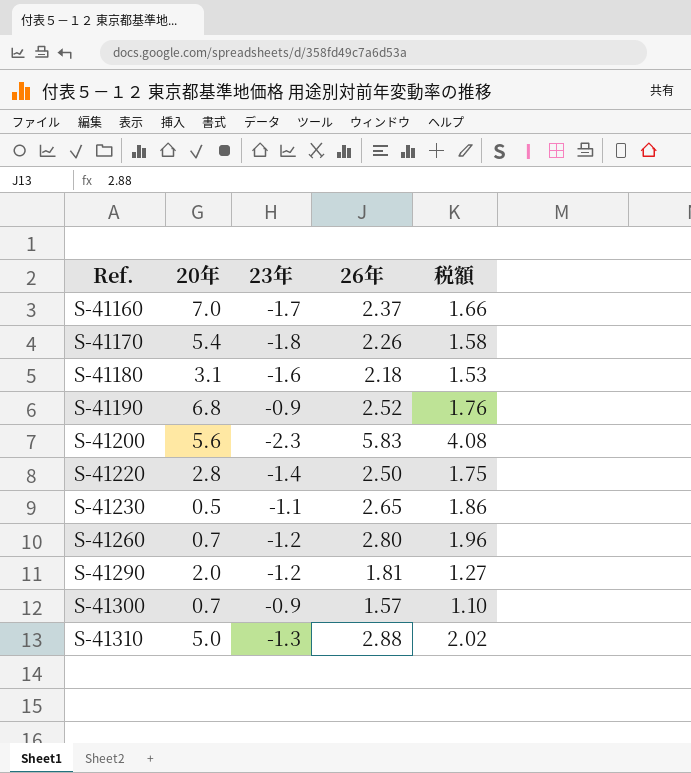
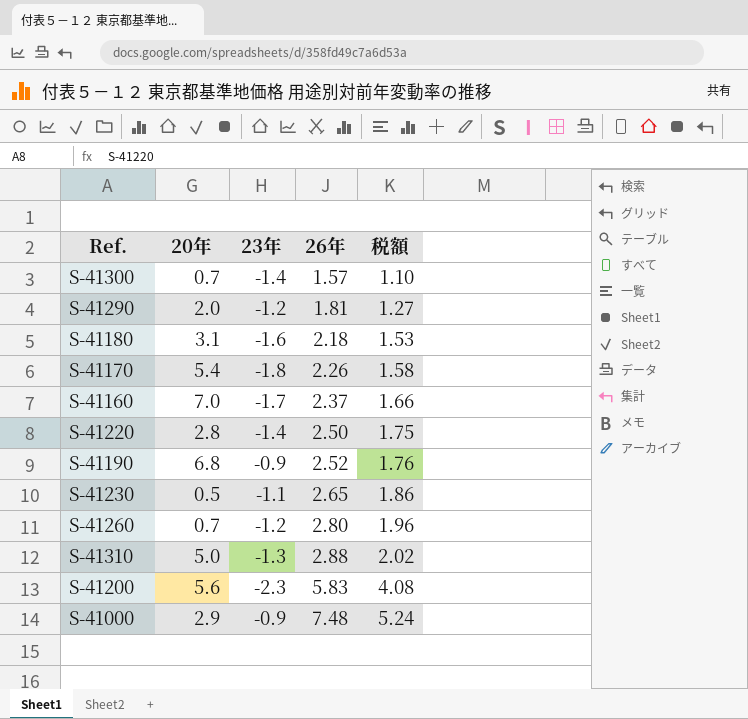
row order: Ref. ascending -> 26年 ascending
S-41300 | 23年: -0.9 -> -1.4
row S-41000: none -> 2.9 | -0.9 | 7.48 | 5.24

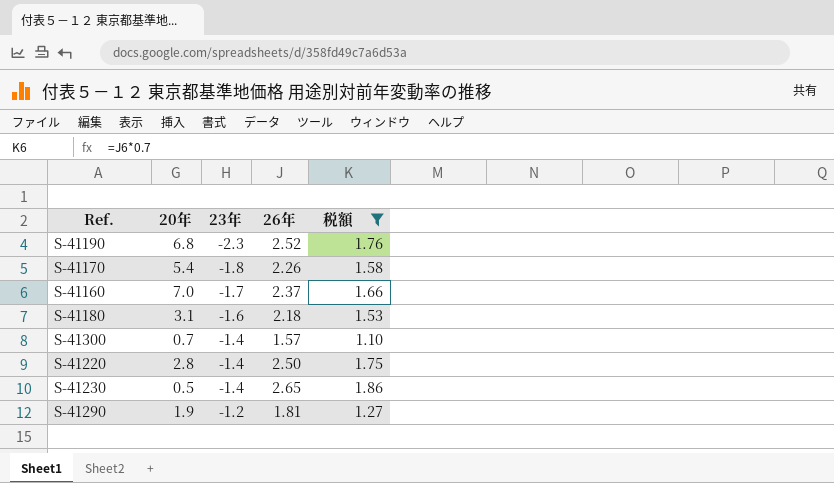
filter: none -> 税額 <= 1.86
row order: 26年 ascending -> 23年 ascending
S-41190 | 23年: -0.9 -> -2.3
S-41230 | 23年: -1.1 -> -1.4
S-41290 | 20年: 2.0 -> 1.9

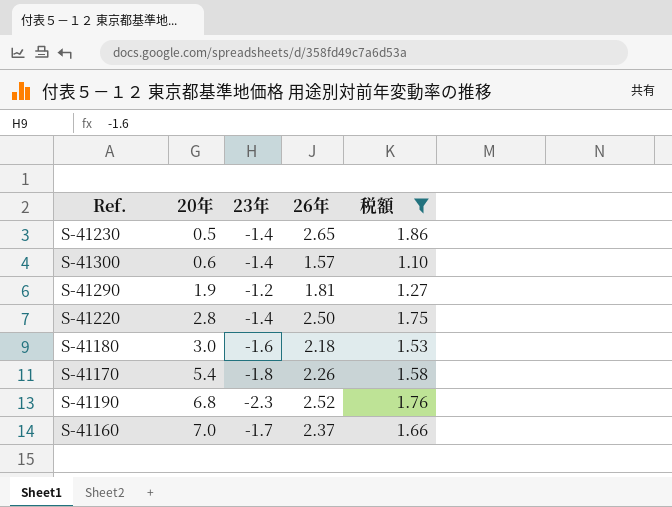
row order: 23年 ascending -> 20年 ascending
S-41300 | 20年: 0.7 -> 0.6
S-41180 | 20年: 3.1 -> 3.0

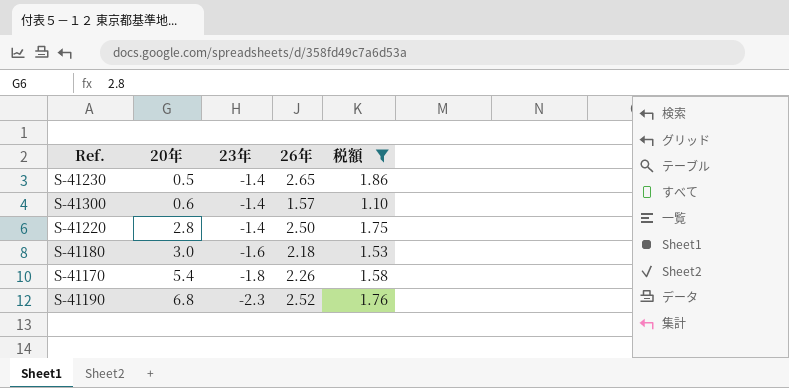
row S-41290: 1.9 | -1.2 | 1.81 | 1.27 -> none
row S-41160: 7.0 | -1.7 | 2.37 | 1.66 -> none

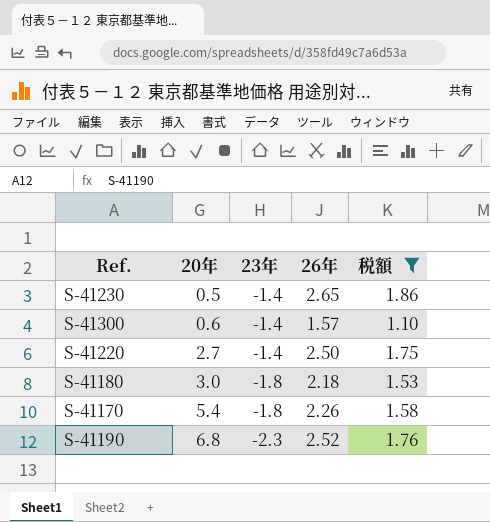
S-41220 | 20年: 2.8 -> 2.7
S-41180 | 23年: -1.6 -> -1.8

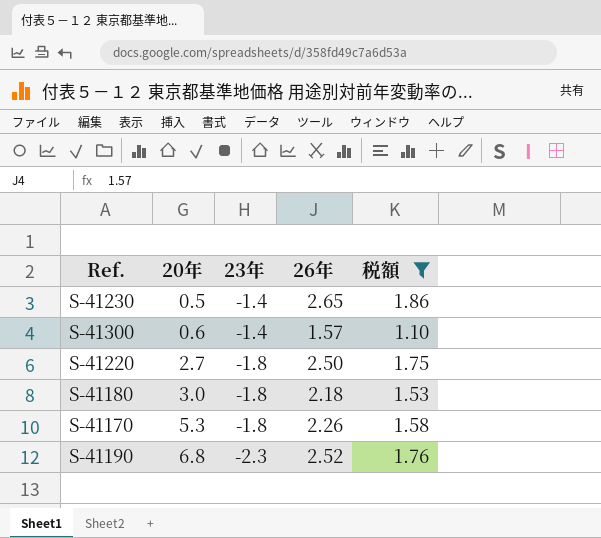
S-41220 | 23年: -1.4 -> -1.8
S-41170 | 20年: 5.4 -> 5.3

